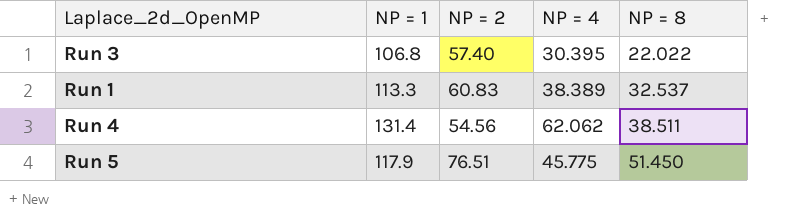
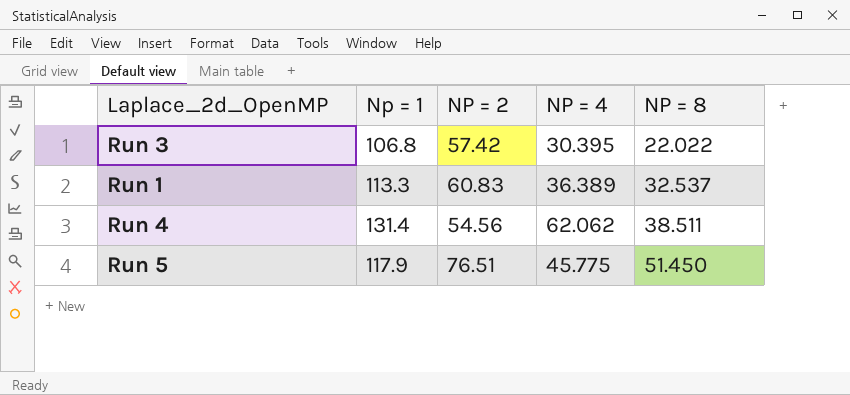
column name: NP = 1 -> Np = 1
Run 3 | NP = 2: 57.40 -> 57.42
Run 1 | NP = 4: 38.389 -> 36.389

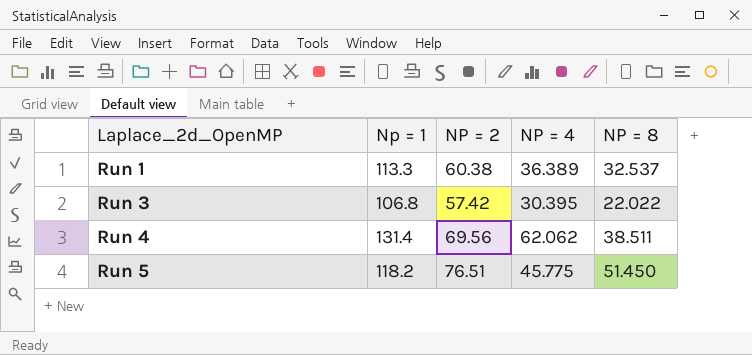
row order: NP = 8 ascending -> Laplace_2d_OpenMP ascending
Run 1 | NP = 2: 60.83 -> 60.38
Run 4 | NP = 2: 54.56 -> 69.56
Run 5 | Np = 1: 117.9 -> 118.2

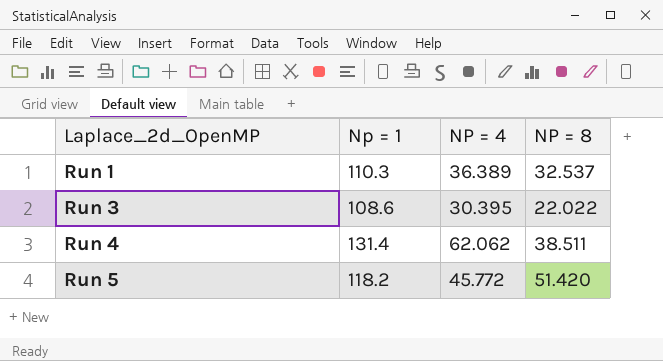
column NP = 2 | position: 3 -> none
Run 1 | Np = 1: 113.3 -> 110.3
Run 3 | Np = 1: 106.8 -> 108.6
Run 5 | NP = 4: 45.775 -> 45.772
Run 5 | NP = 8: 51.450 -> 51.420

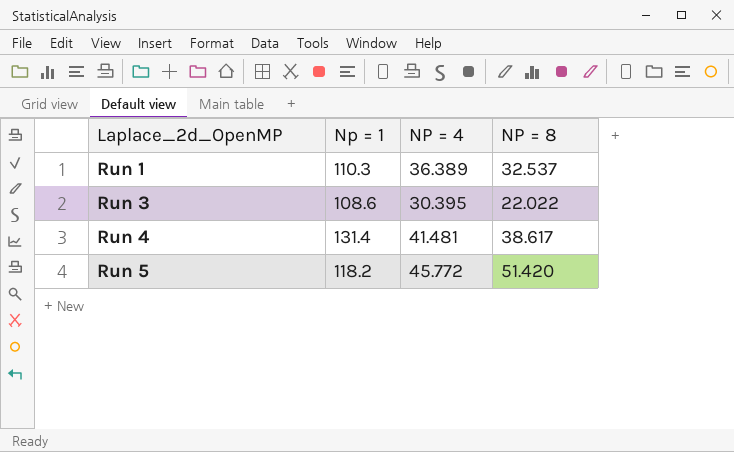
Run 4 | NP = 4: 62.062 -> 41.481
Run 4 | NP = 8: 38.511 -> 38.617

